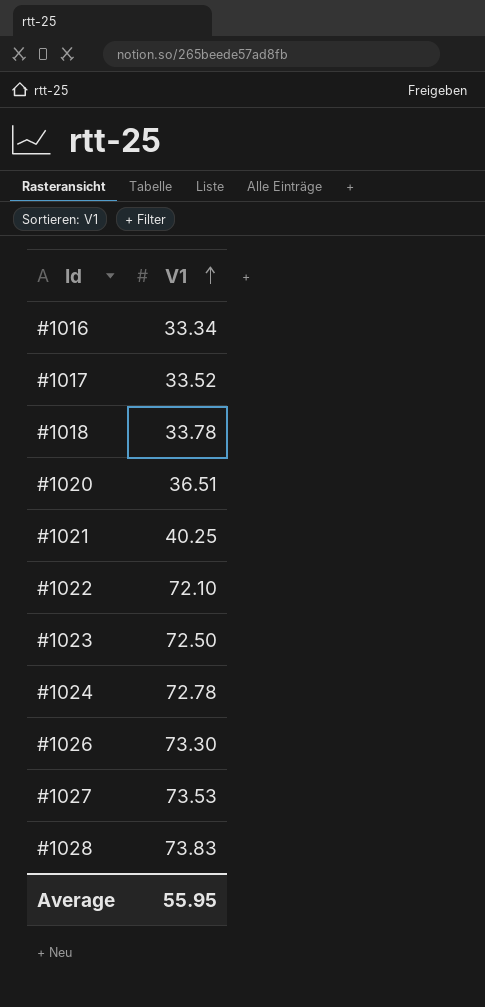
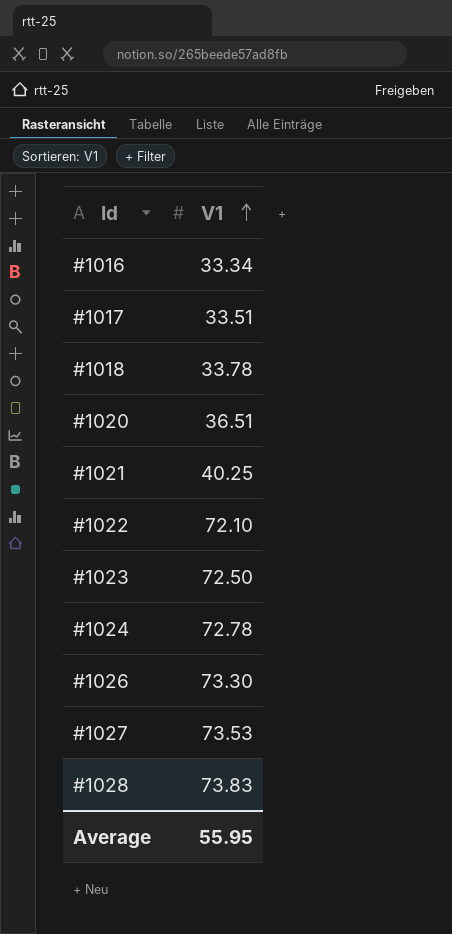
#1017 | V1: 33.52 -> 33.51

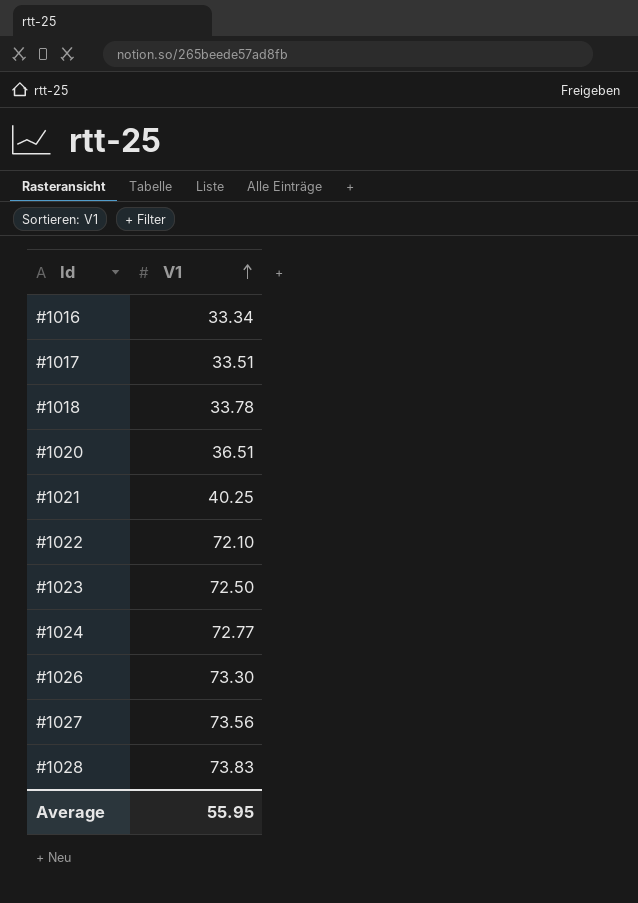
#1024 | V1: 72.78 -> 72.77
#1027 | V1: 73.53 -> 73.56

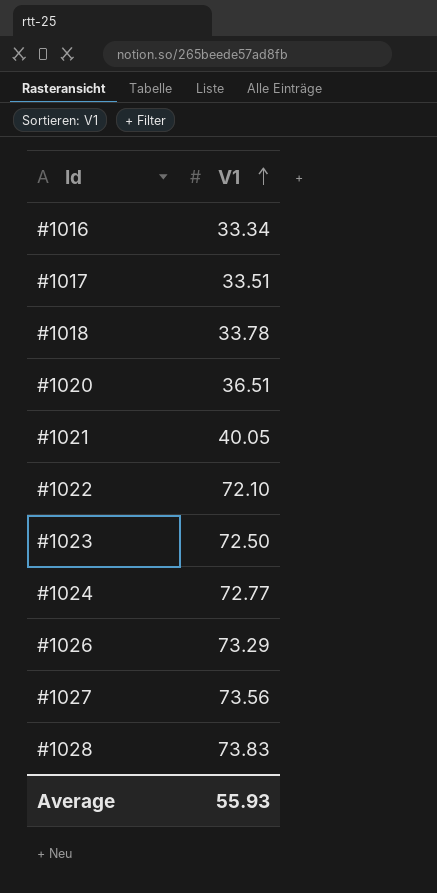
#1021 | V1: 40.25 -> 40.05
#1026 | V1: 73.30 -> 73.29
Average | V1: 55.95 -> 55.93

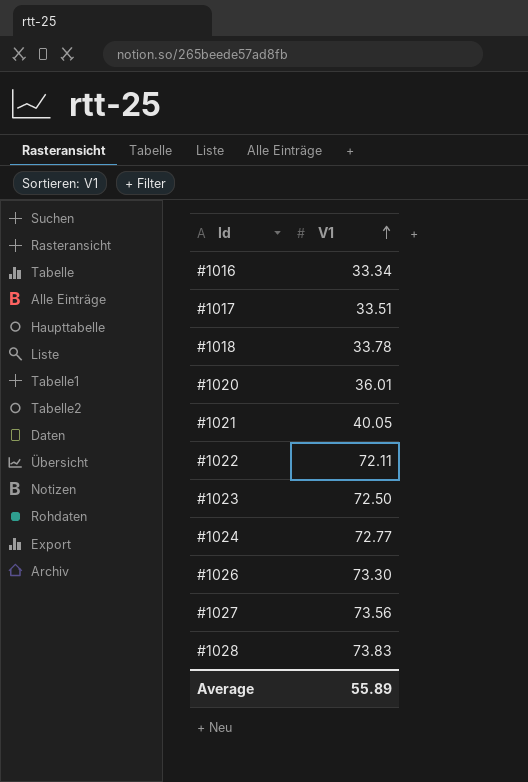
#1020 | V1: 36.51 -> 36.01
#1022 | V1: 72.10 -> 72.11
#1026 | V1: 73.29 -> 73.30
Average | V1: 55.93 -> 55.89

